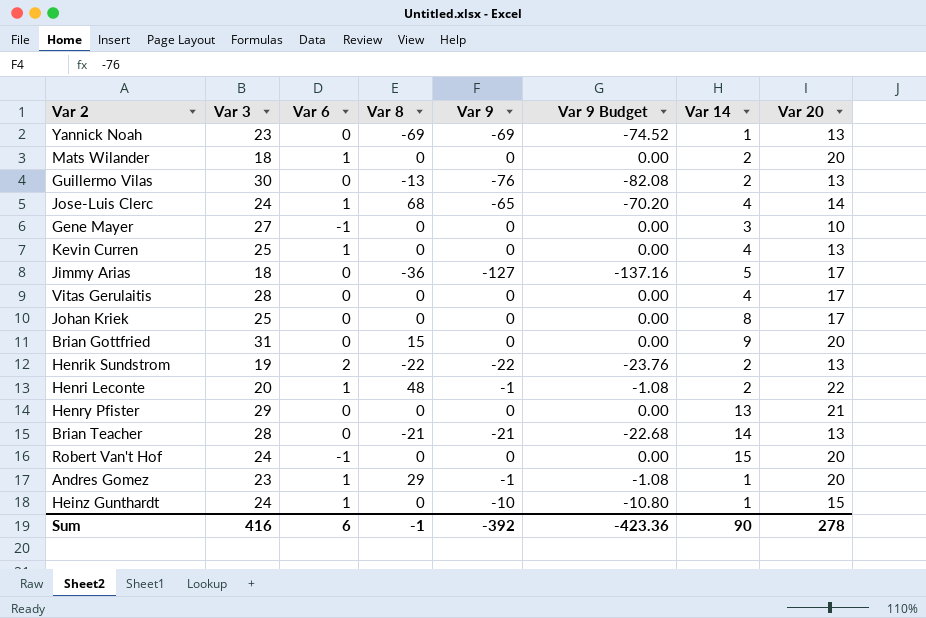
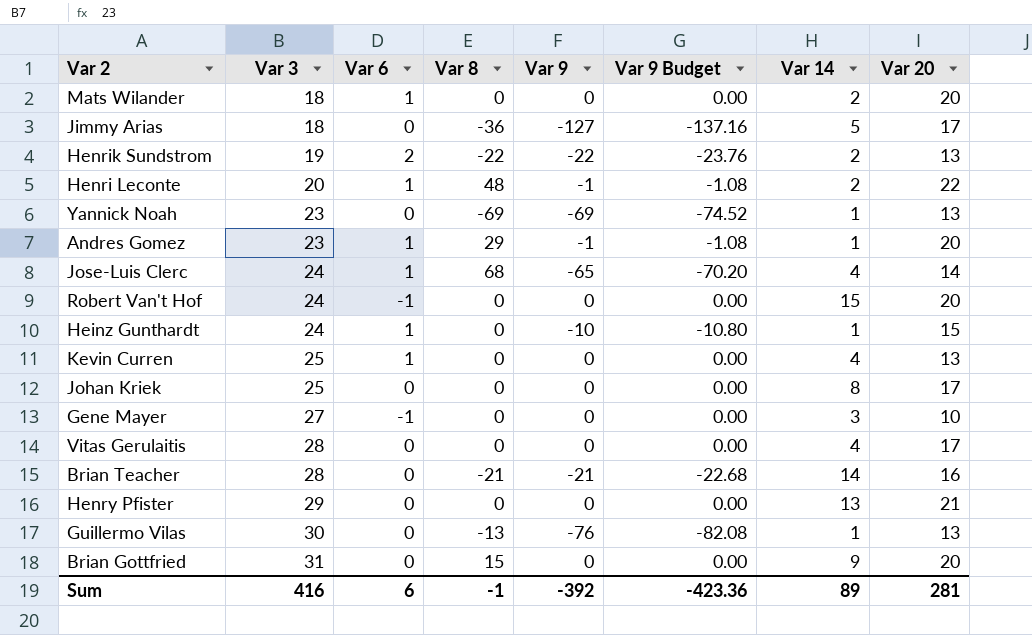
row order: none -> Var 3 ascending
Brian Teacher | Var 20: 13 -> 16
Guillermo Vilas | Var 14: 2 -> 1
Sum | Var 14: 90 -> 89
Sum | Var 20: 278 -> 281

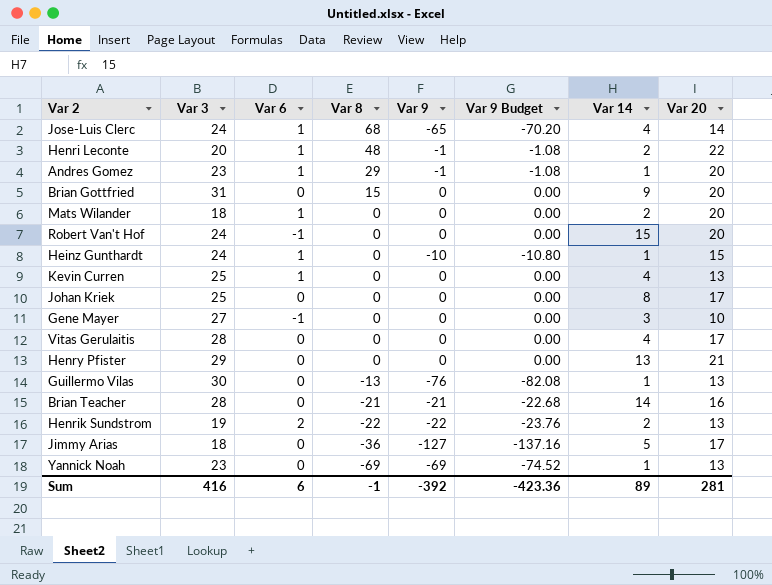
row order: Var 3 ascending -> Var 8 descending

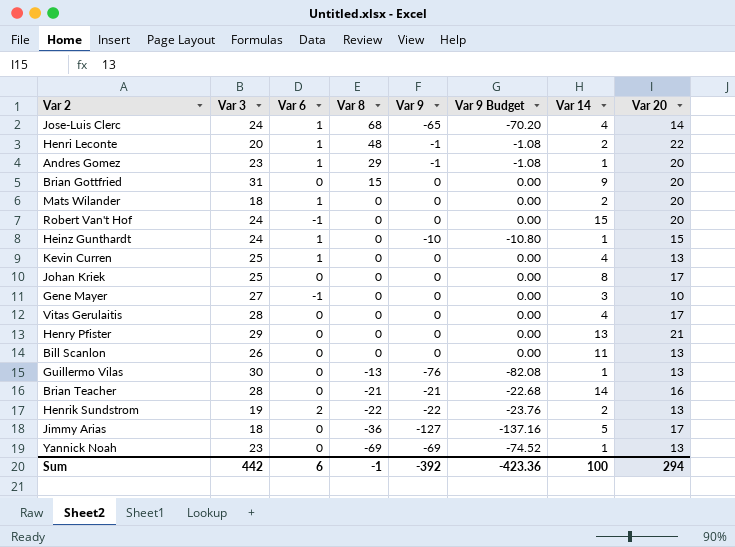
row Bill Scanlon: none -> 26 | 0 | 0 | 0 | 0.00 | 11 | 13
Sum | Var 3: 416 -> 442
Sum | Var 14: 89 -> 100
Sum | Var 20: 281 -> 294

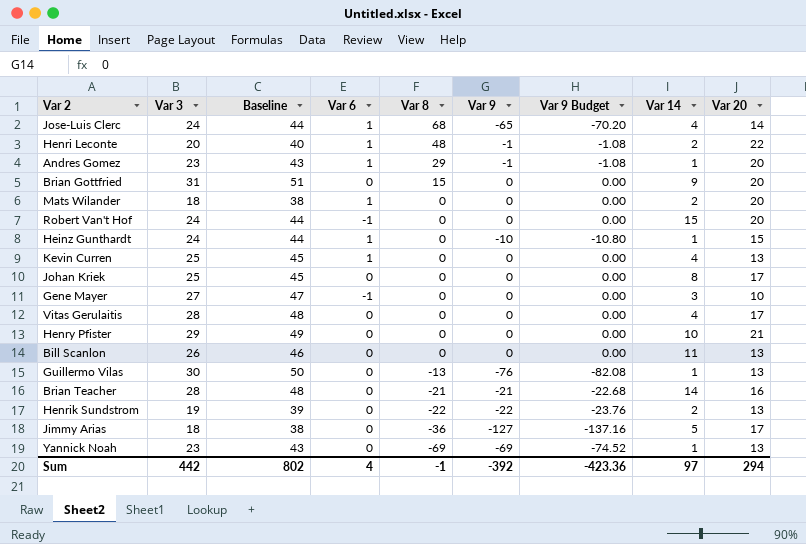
column Baseline | formula: none -> [Var 3] + 20
Henry Pfister | Var 14: 13 -> 10
Henrik Sundstrom | Var 6: 2 -> 0
Sum | Var 6: 6 -> 4
Sum | Var 14: 100 -> 97

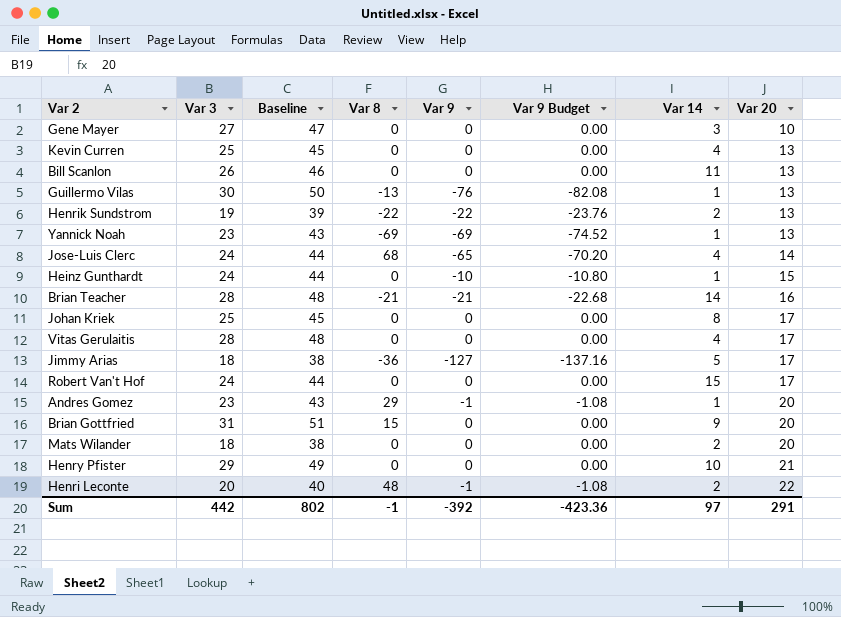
row order: Var 8 descending -> Var 20 ascending
column Var 6 | position: 4 -> none
Robert Van't Hof | Var 20: 20 -> 17
Sum | Var 20: 294 -> 291

